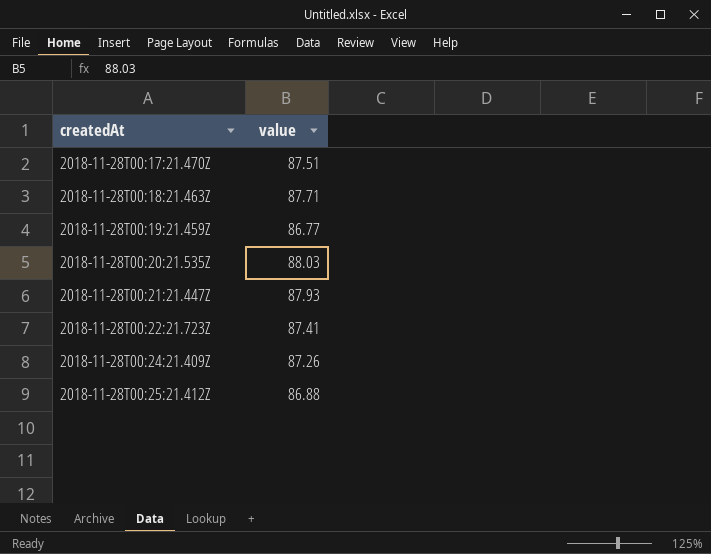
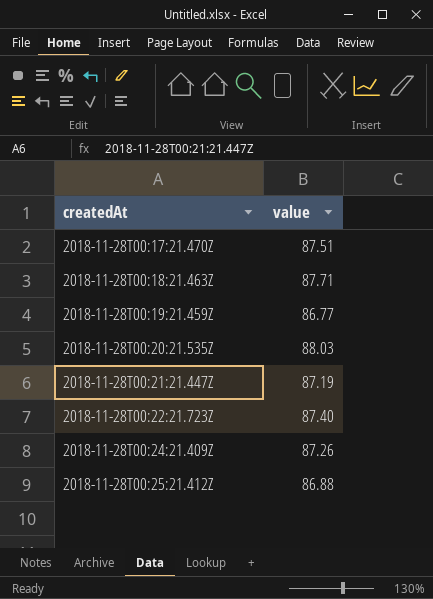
2018-11-28T00:21:21.447Z | value: 87.93 -> 87.19
2018-11-28T00:22:21.723Z | value: 87.41 -> 87.40

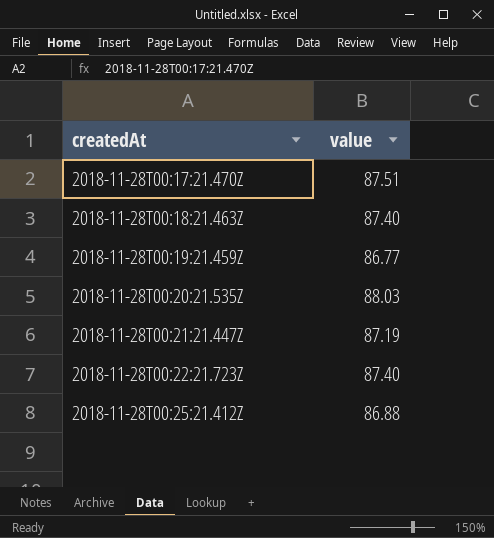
row 2018-11-28T00:24:21.409Z: 87.26 -> none
2018-11-28T00:18:21.463Z | value: 87.71 -> 87.40

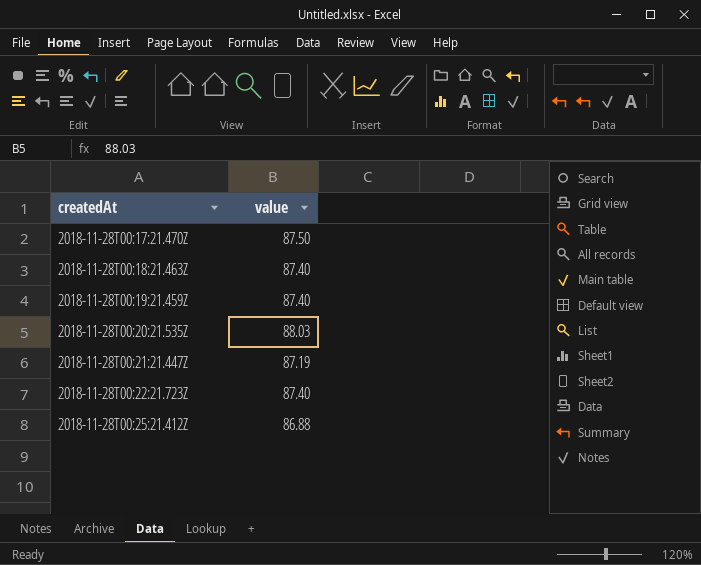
2018-11-28T00:17:21.470Z | value: 87.51 -> 87.50
2018-11-28T00:19:21.459Z | value: 86.77 -> 87.40

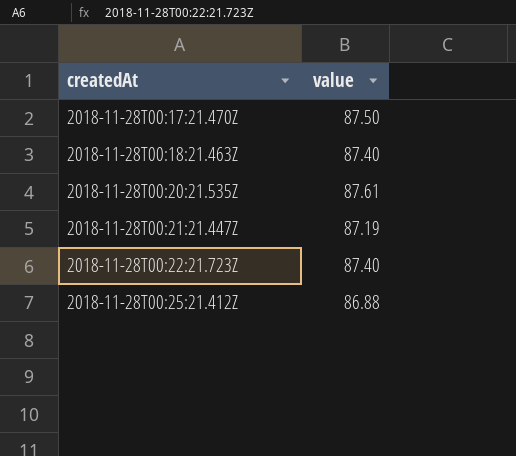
row 2018-11-28T00:19:21.459Z: 87.40 -> none
2018-11-28T00:20:21.535Z | value: 88.03 -> 87.61

